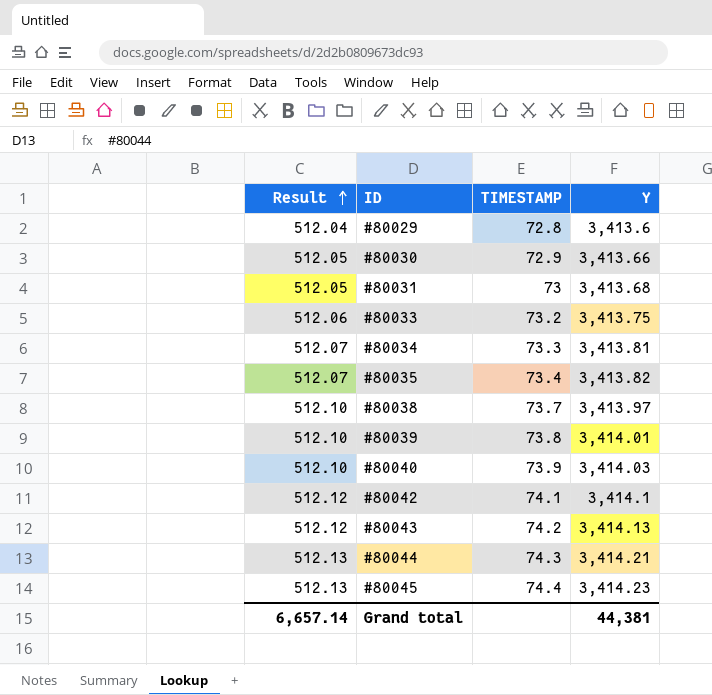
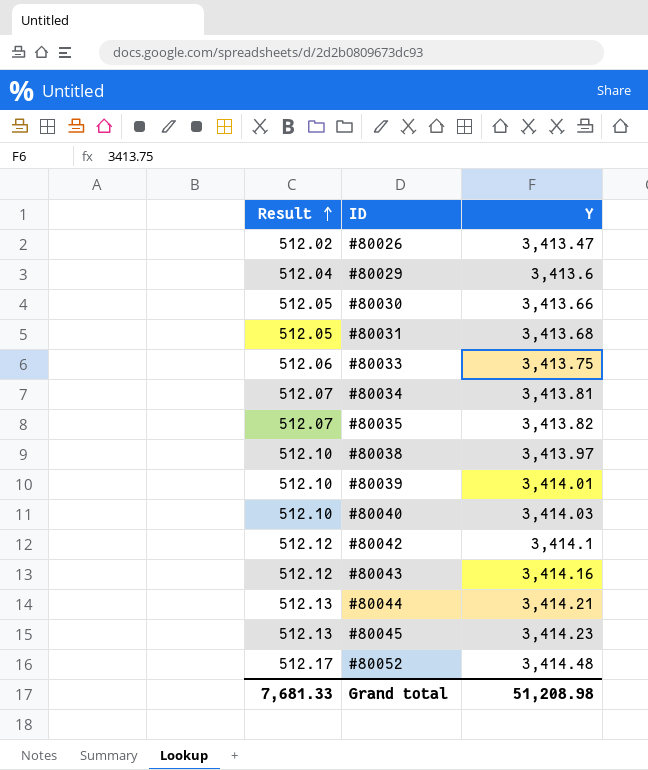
column TIMESTAMP | position: 3 -> none
row #80026: none -> 512.02 | 3,413.47
#80043 | Y: 3,414.13 -> 3,414.16
row #80052: none -> 512.17 | 3,414.48
Grand total | Result: 6,657.14 -> 7,681.33
Grand total | Y: 44,381 -> 51,208.98

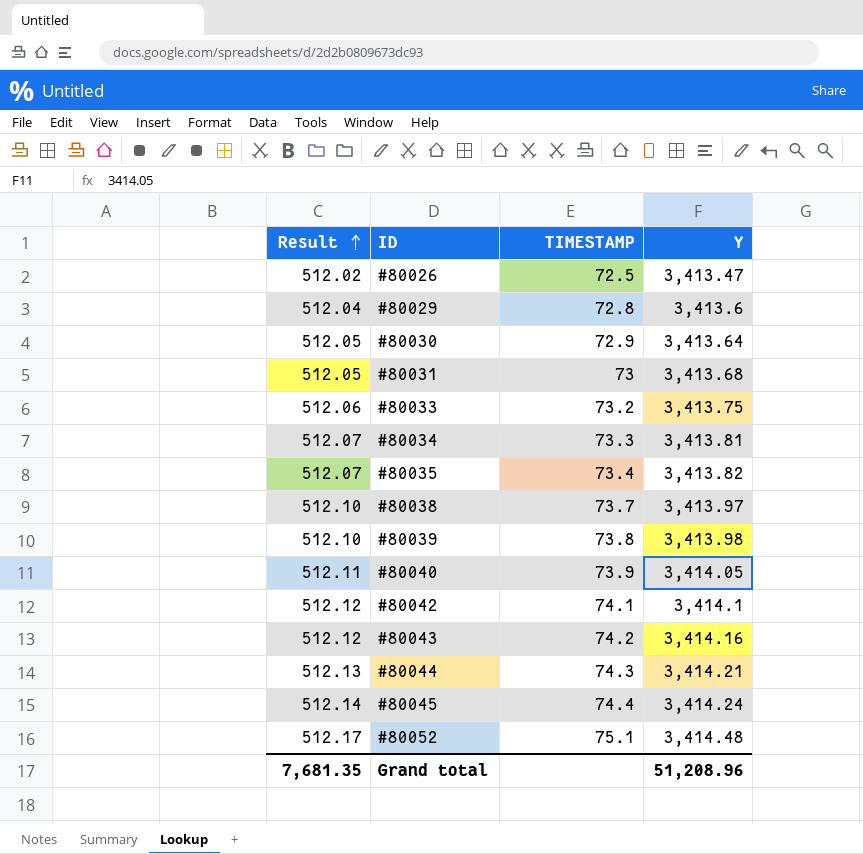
column TIMESTAMP | position: none -> 3
#80030 | Y: 3,413.66 -> 3,413.64
#80039 | Y: 3,414.01 -> 3,413.98
#80040 | Result: 512.10 -> 512.11
#80040 | Y: 3,414.03 -> 3,414.05
#80045 | Result: 512.13 -> 512.14
#80045 | Y: 3,414.23 -> 3,414.24
Grand total | Result: 7,681.33 -> 7,681.35
Grand total | Y: 51,208.98 -> 51,208.96

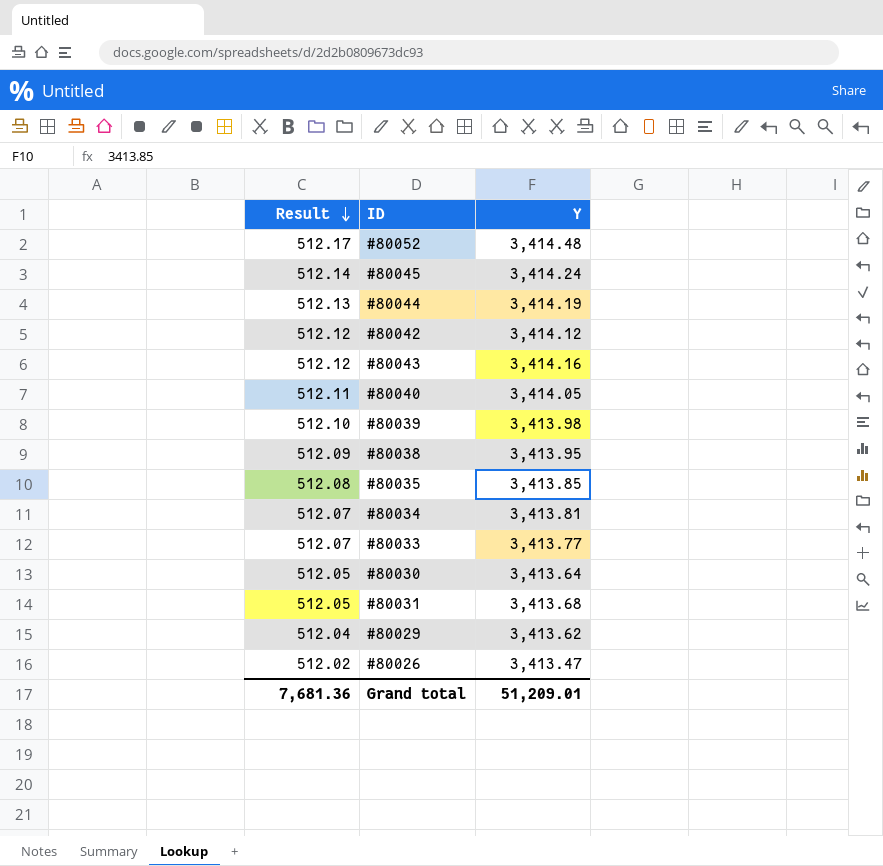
row order: Result ascending -> Result descending
column TIMESTAMP | position: 3 -> none
#80044 | Y: 3,414.21 -> 3,414.19
#80042 | Y: 3,414.1 -> 3,414.12
#80038 | Result: 512.10 -> 512.09
#80038 | Y: 3,413.97 -> 3,413.95
#80035 | Result: 512.07 -> 512.08
#80035 | Y: 3,413.82 -> 3,413.85
#80033 | Result: 512.06 -> 512.07
#80033 | Y: 3,413.75 -> 3,413.77
#80029 | Y: 3,413.6 -> 3,413.62
Grand total | Result: 7,681.35 -> 7,681.36
Grand total | Y: 51,208.96 -> 51,209.01

